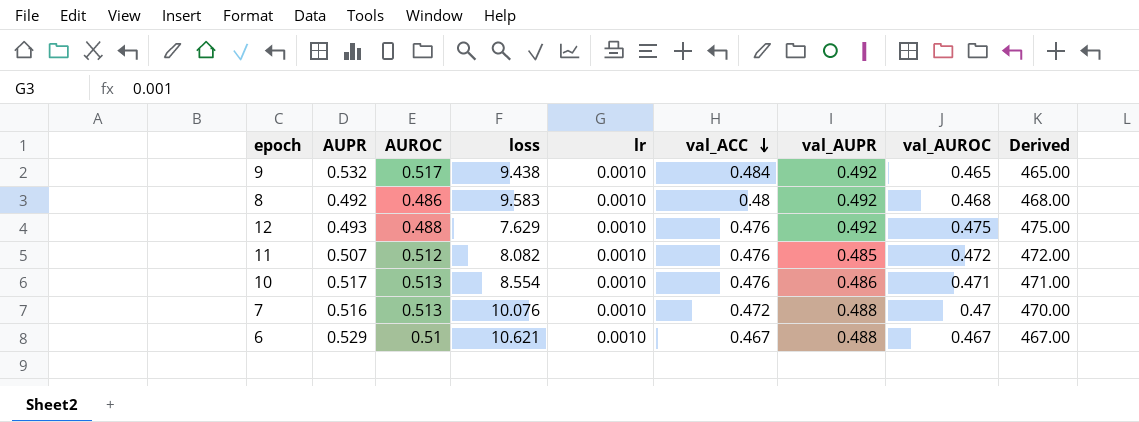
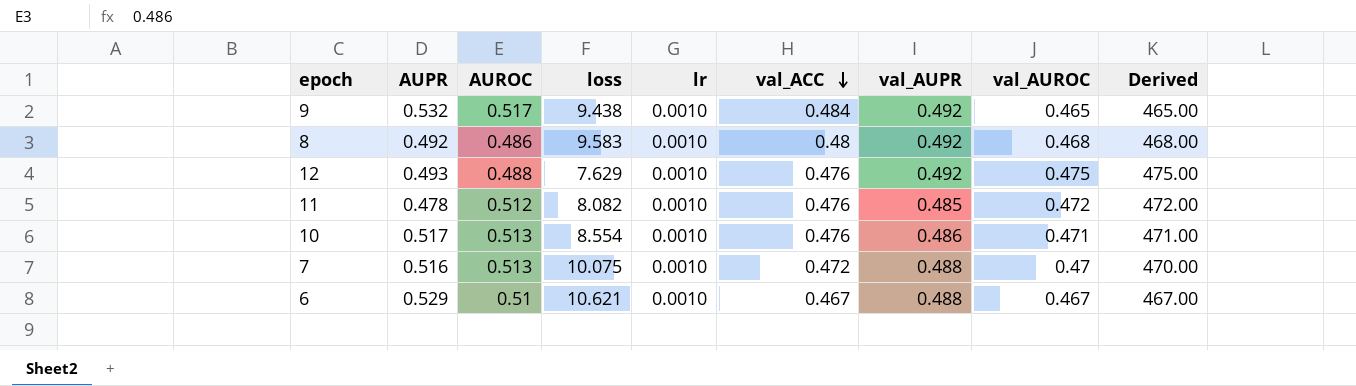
11 | AUPR: 0.507 -> 0.478
7 | loss: 10.076 -> 10.075

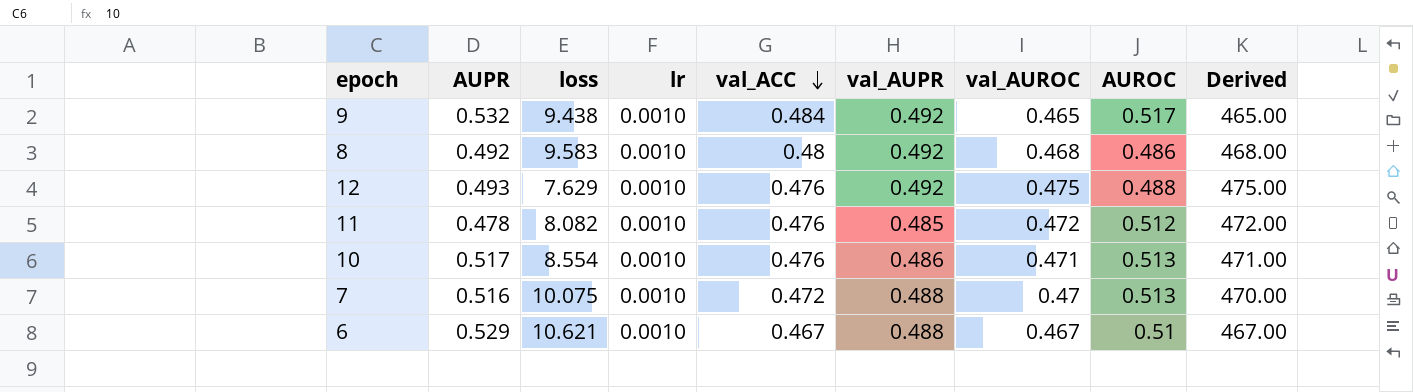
column AUROC | position: 3 -> 8

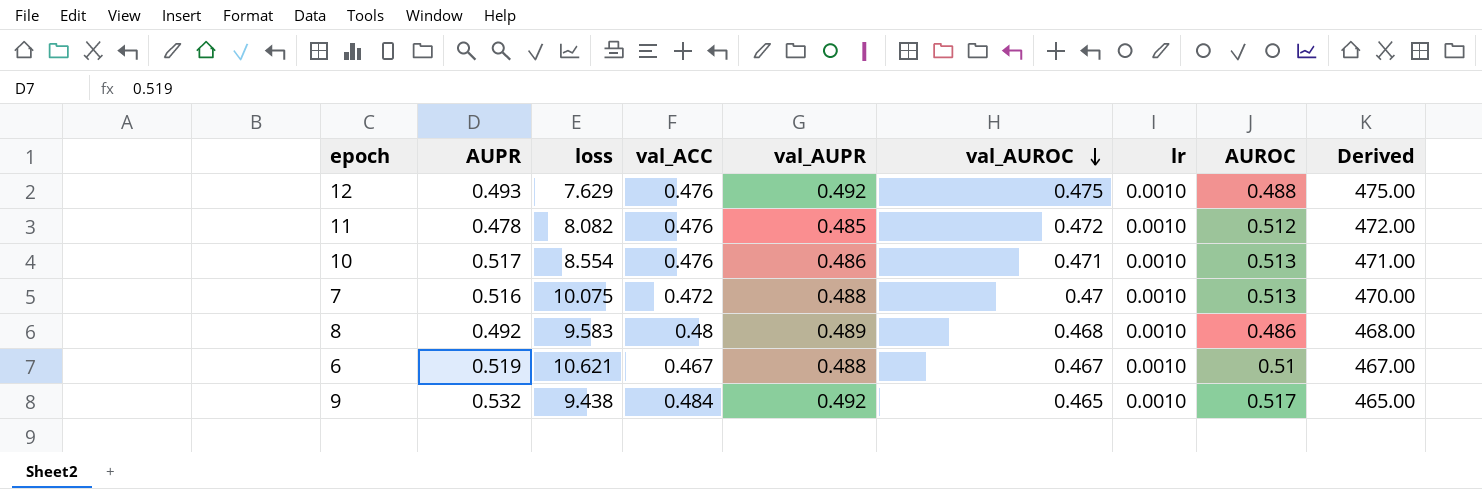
row order: val_ACC descending -> val_AUROC descending
column lr | position: 4 -> 7
8 | val_AUPR: 0.492 -> 0.489
6 | AUPR: 0.529 -> 0.519

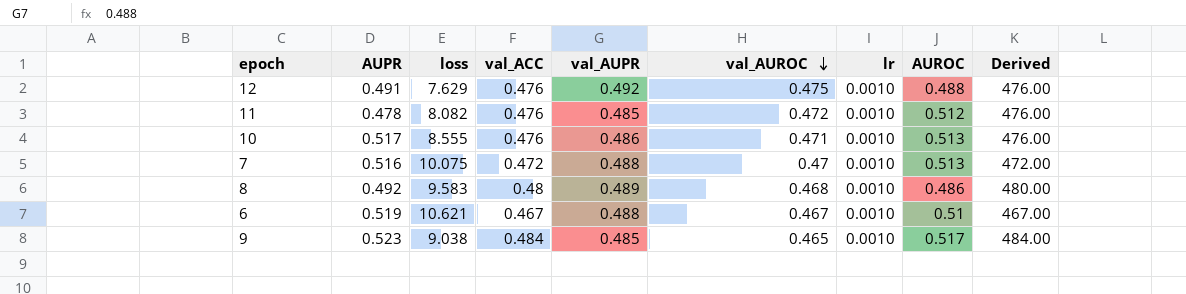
column Derived | formula: [val_AUROC] / [lr] -> [val_ACC] / [lr]
12 | AUPR: 0.493 -> 0.491
10 | loss: 8.554 -> 8.555
9 | AUPR: 0.532 -> 0.523
9 | loss: 9.438 -> 9.038
9 | val_AUPR: 0.492 -> 0.485

